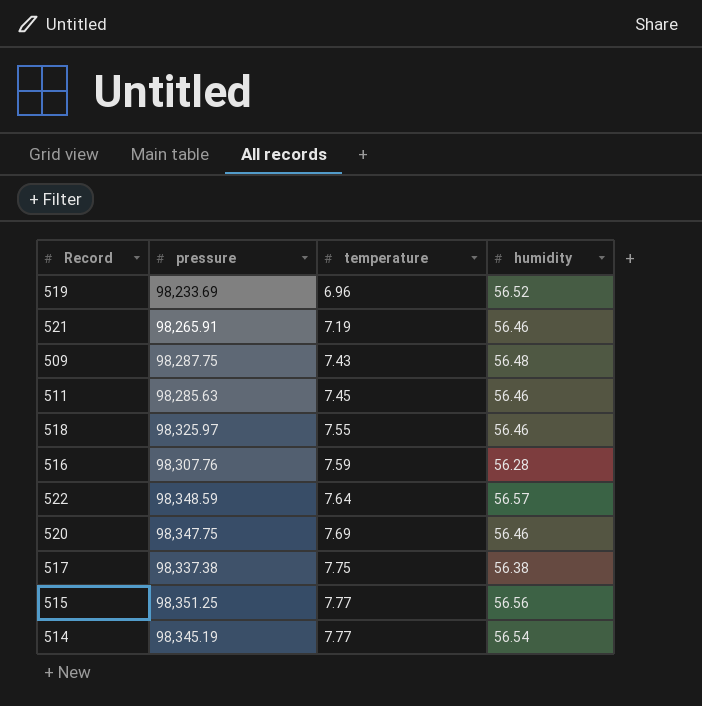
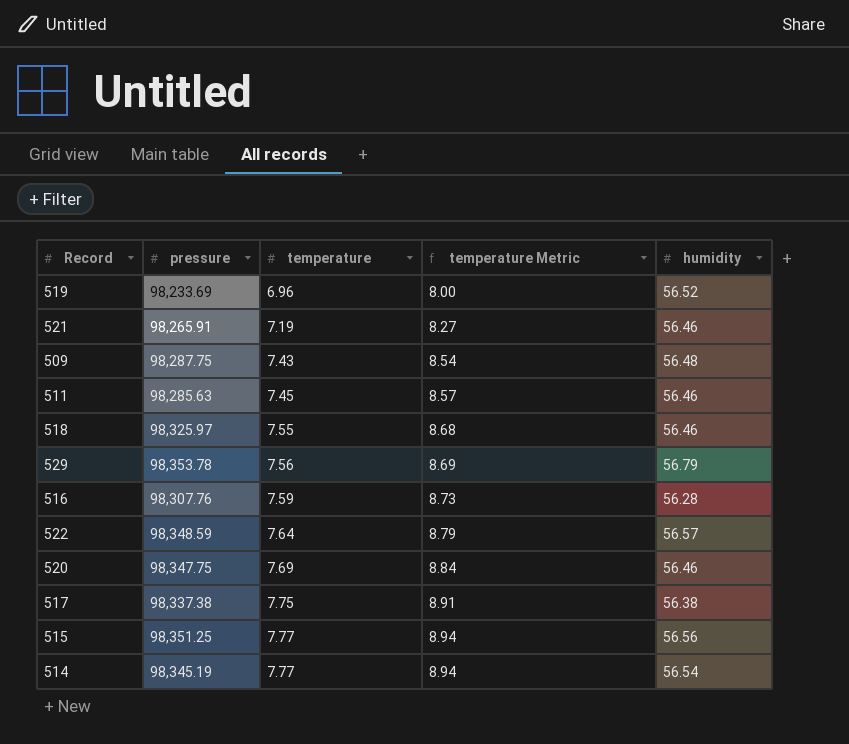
column temperature Metric | formula: none -> [temperature] * 1.15
row 529: none -> 98,353.78 | 7.56 | 8.69 | 56.79

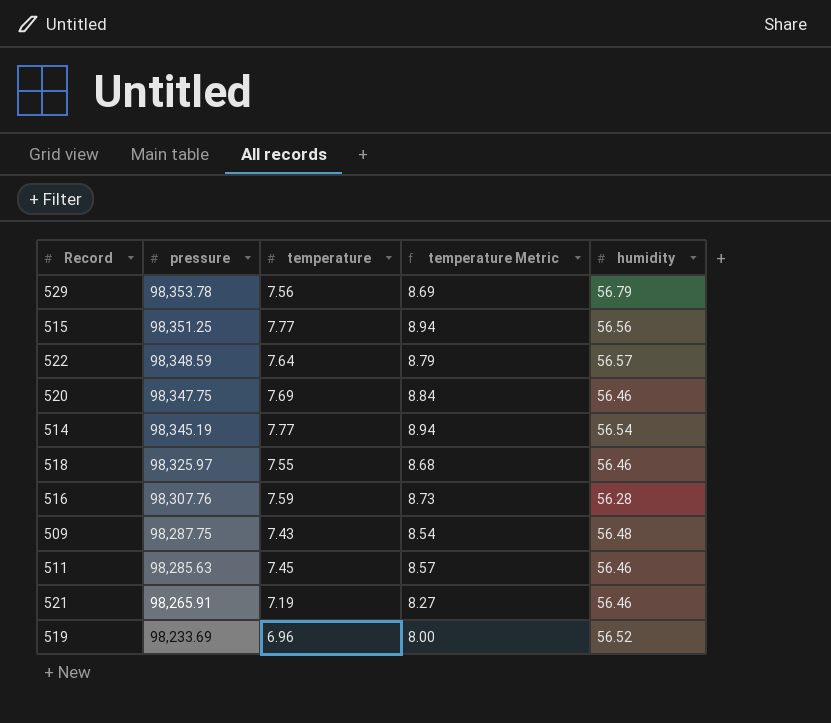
row order: temperature ascending -> pressure descending
row 517: 98,337.38 | 7.75 | 8.91 | 56.38 -> none

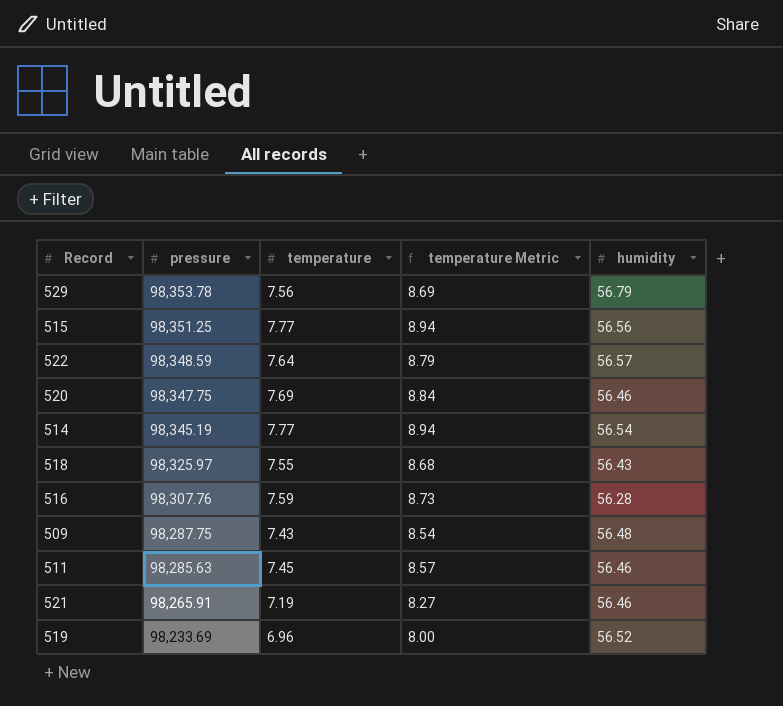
518 | humidity: 56.46 -> 56.43

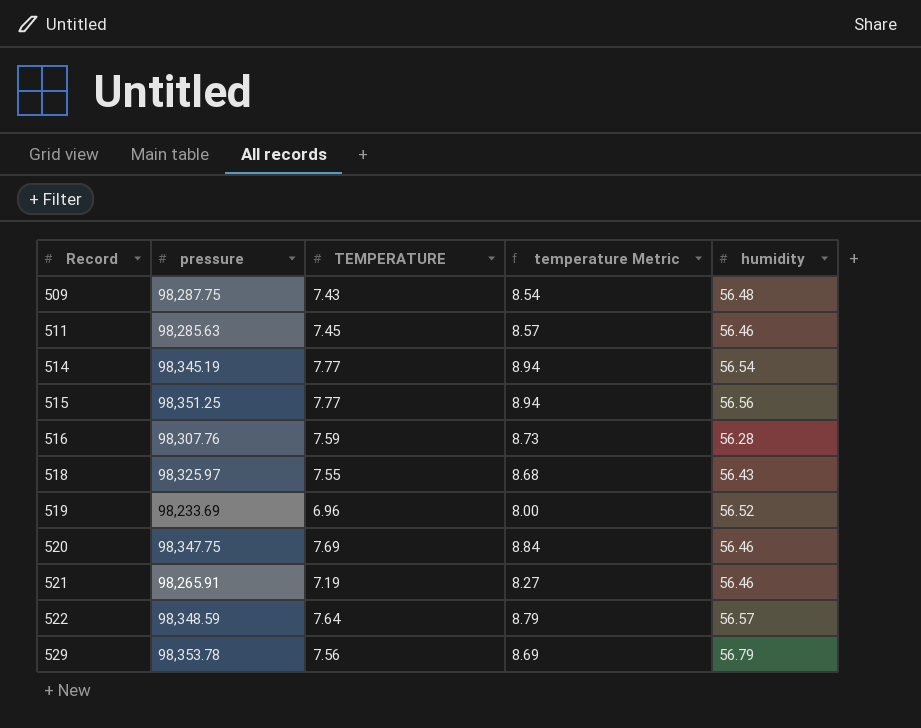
row order: pressure descending -> Record ascending
column name: temperature -> TEMPERATURE

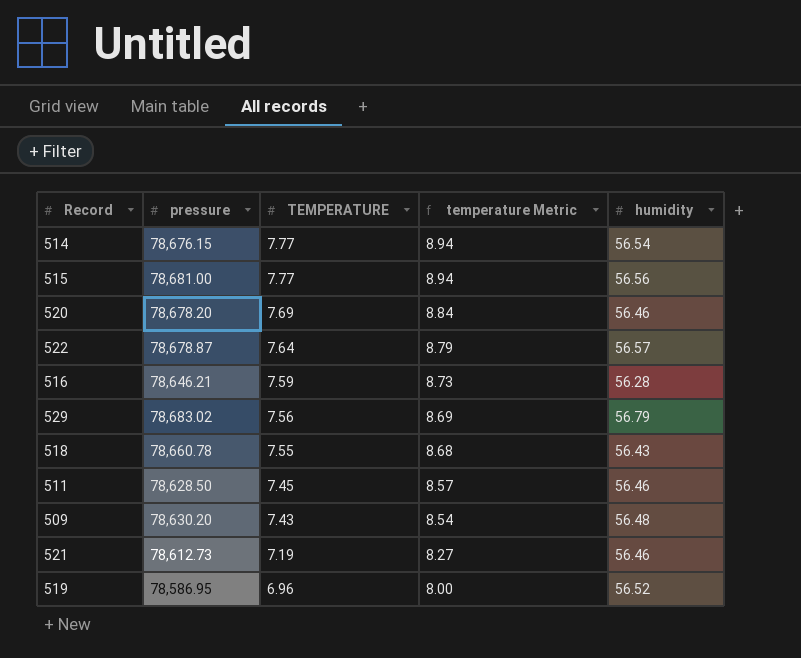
row order: Record ascending -> TEMPERATURE descending
514 | pressure: 98,345.19 -> 78,676.15
515 | pressure: 98,351.25 -> 78,681.00
520 | pressure: 98,347.75 -> 78,678.20
522 | pressure: 98,348.59 -> 78,678.87
516 | pressure: 98,307.76 -> 78,646.21
529 | pressure: 98,353.78 -> 78,683.02
518 | pressure: 98,325.97 -> 78,660.78
511 | pressure: 98,285.63 -> 78,628.50
509 | pressure: 98,287.75 -> 78,630.20
521 | pressure: 98,265.91 -> 78,612.73
519 | pressure: 98,233.69 -> 78,586.95

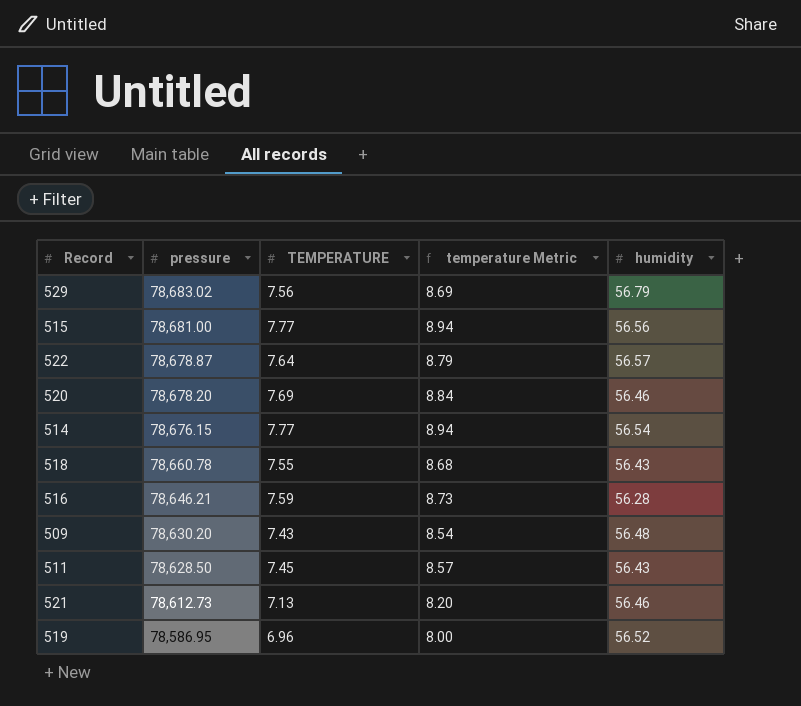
row order: TEMPERATURE descending -> pressure descending
511 | humidity: 56.46 -> 56.43
521 | TEMPERATURE: 7.19 -> 7.13
521 | temperature Metric: 8.27 -> 8.20

